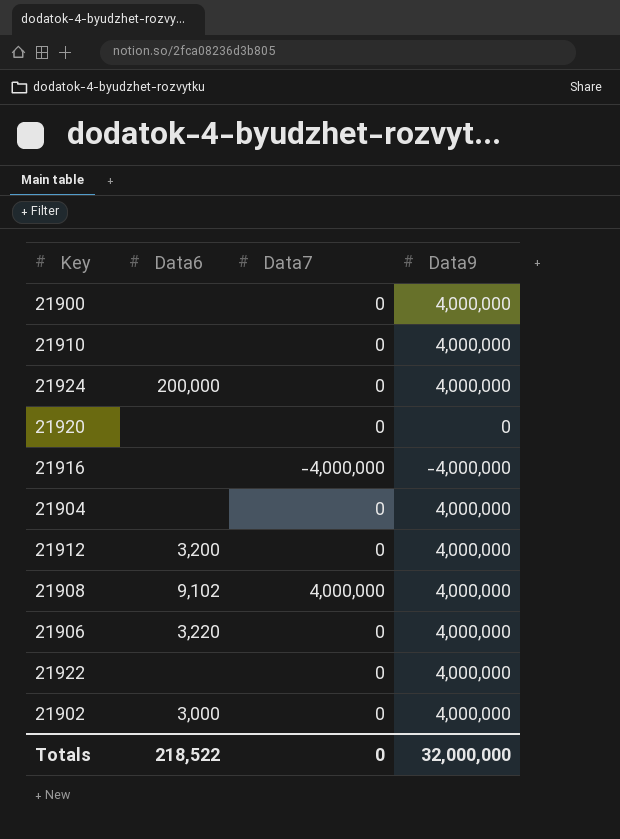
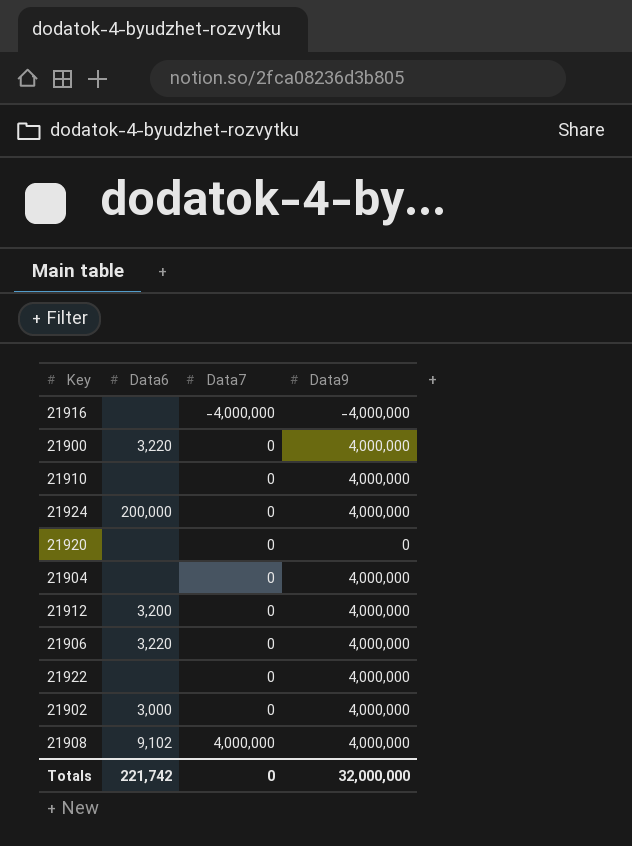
row order: none -> Data7 ascending
21900 | Data6: none -> 3,220
Totals | Data6: 218,522 -> 221,742

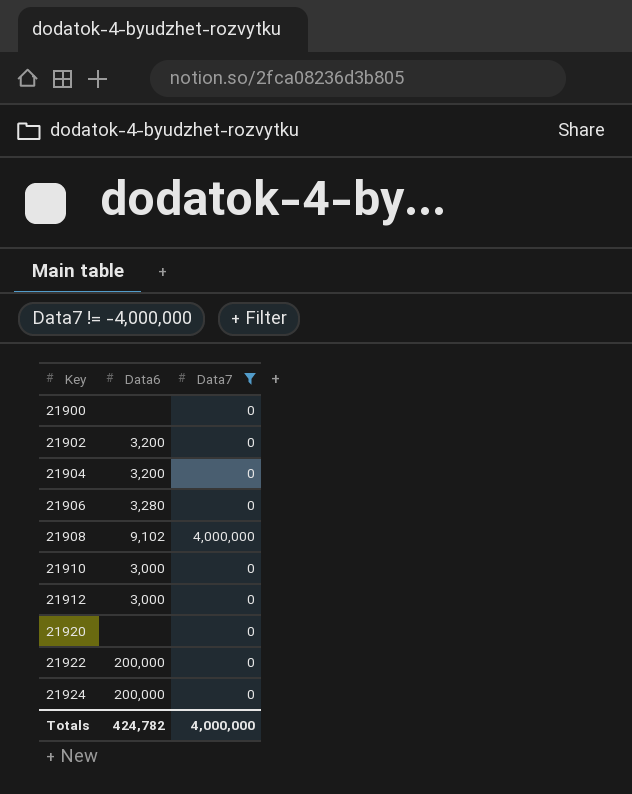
filter: none -> Data7 != -4,000,000
row order: Data7 ascending -> Key ascending
column Data9 | position: 4 -> none
21900 | Data6: 3,220 -> none
21902 | Data6: 3,000 -> 3,200
21904 | Data6: none -> 3,200
21906 | Data6: 3,220 -> 3,280
21910 | Data6: none -> 3,000
21912 | Data6: 3,200 -> 3,000
21922 | Data6: none -> 200,000
Totals | Data6: 221,742 -> 424,782
Totals | Data7: 0 -> 4,000,000

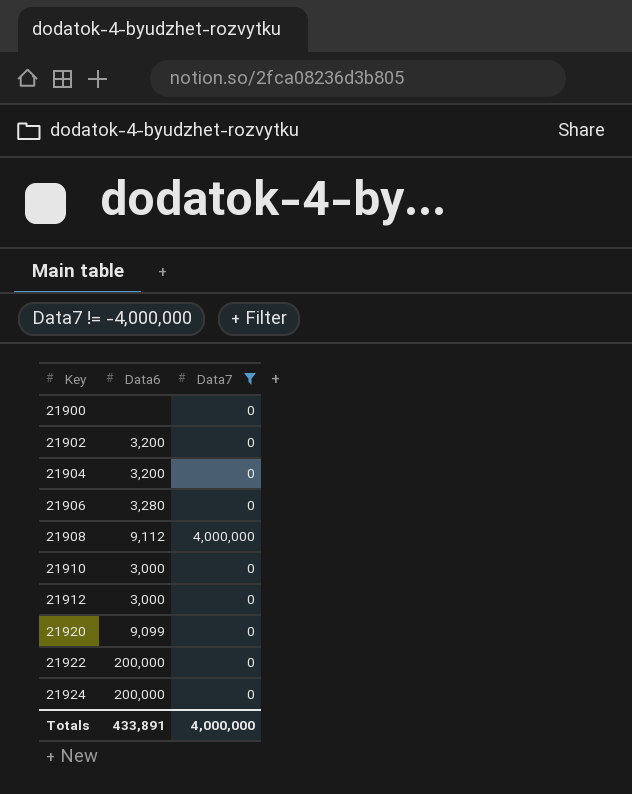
21908 | Data6: 9,102 -> 9,112
21920 | Data6: none -> 9,099
Totals | Data6: 424,782 -> 433,891

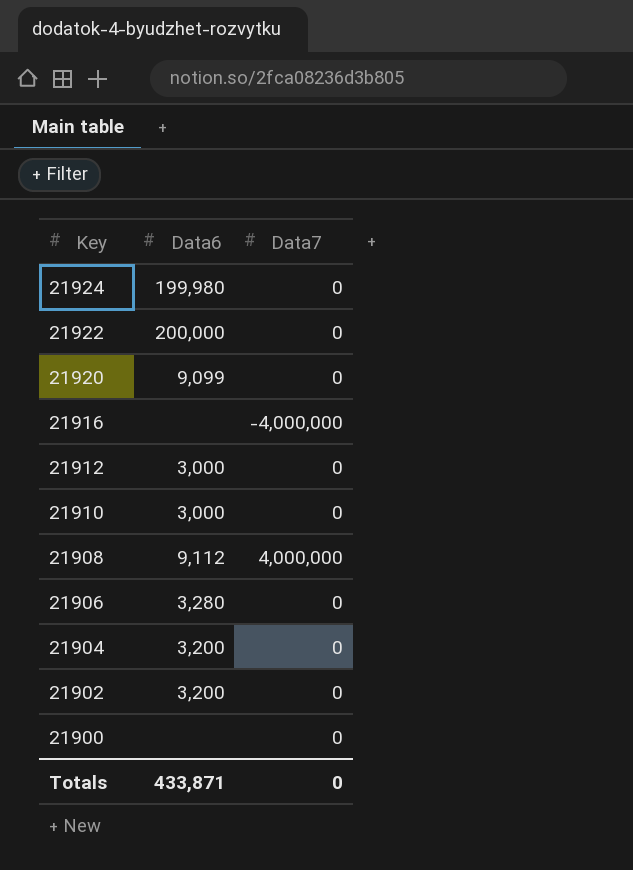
filter: Data7 != -4,000,000 -> none
row order: Key ascending -> Key descending
21924 | Data6: 200,000 -> 199,980
Totals | Data6: 433,891 -> 433,871
Totals | Data7: 4,000,000 -> 0

